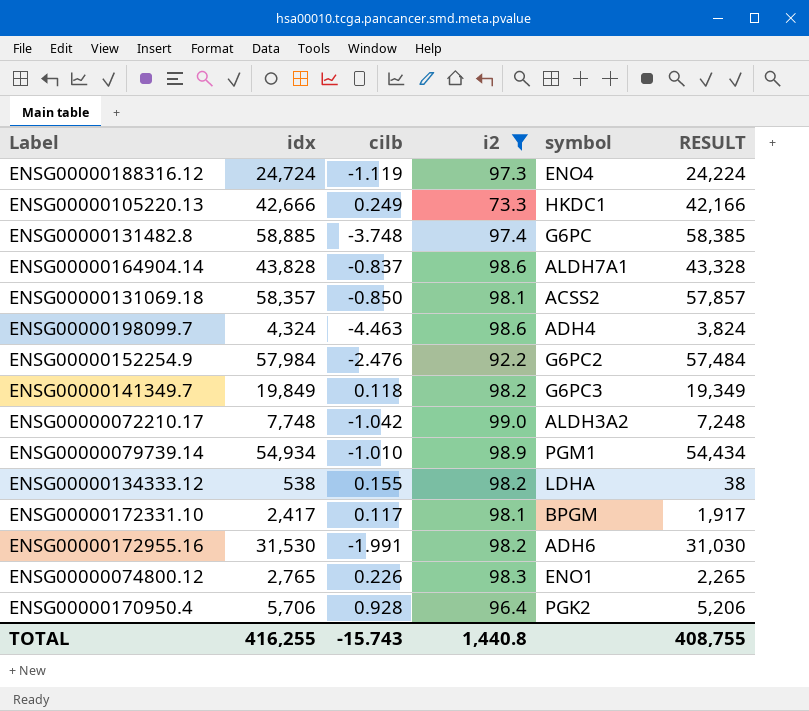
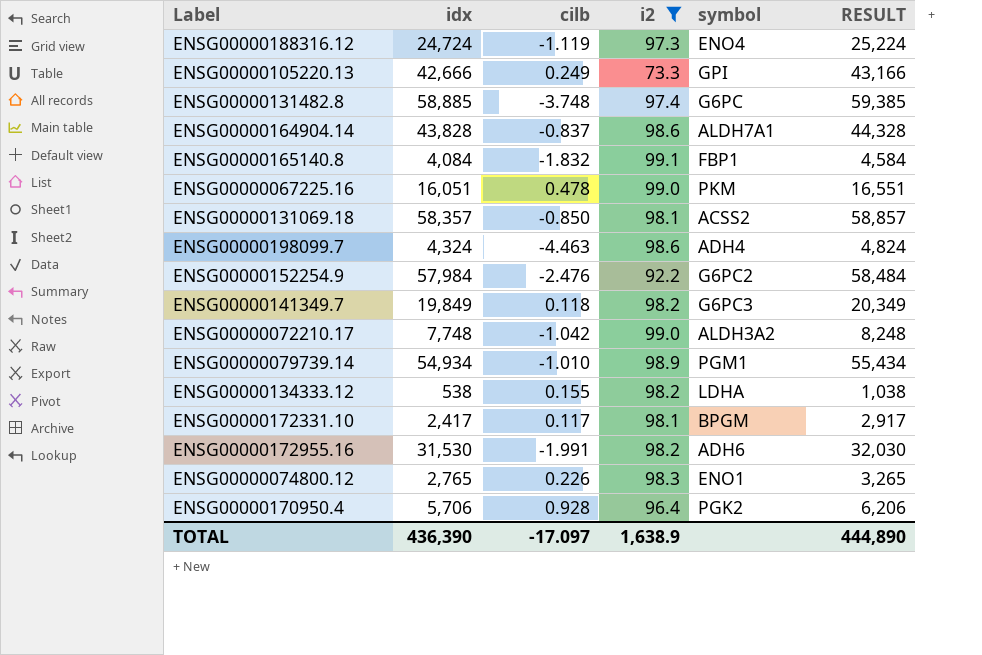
column RESULT | formula: [idx] - 500 -> [idx] + 500
ENSG00000105220.13 | symbol: HKDC1 -> GPI
row ENSG00000165140.8: none -> 4,084 | -1.832 | 99.1 | FBP1 | 4,584
row ENSG00000067225.16: none -> 16,051 | 0.478 | 99.0 | PKM | 16,551
TOTAL | idx: 416,255 -> 436,390
TOTAL | cilb: -15.743 -> -17.097
TOTAL | i2: 1,440.8 -> 1,638.9
TOTAL | RESULT: 408,755 -> 444,890

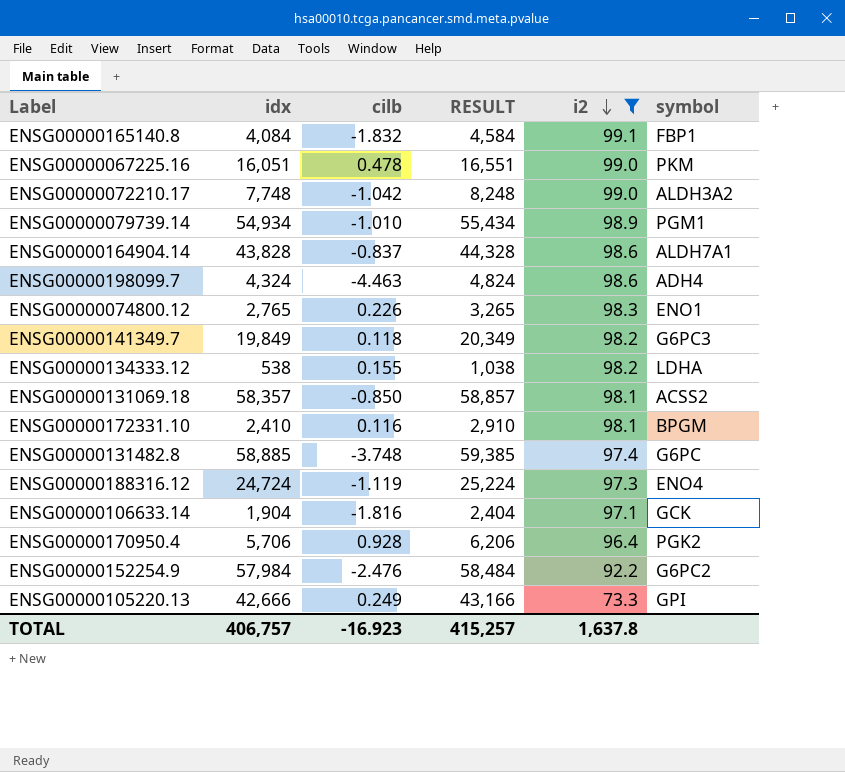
row order: none -> i2 descending
column RESULT | position: 6 -> 4
row ENSG00000172955.16: 31,530 | -1.991 | 98.2 | ADH6 | 32,030 -> none
ENSG00000172331.10 | idx: 2,417 -> 2,410
ENSG00000172331.10 | cilb: 0.117 -> 0.116
ENSG00000172331.10 | RESULT: 2,917 -> 2,910
row ENSG00000106633.14: none -> 1,904 | -1.816 | 2,404 | 97.1 | GCK
TOTAL | idx: 436,390 -> 406,757
TOTAL | cilb: -17.097 -> -16.923
TOTAL | RESULT: 444,890 -> 415,257
TOTAL | i2: 1,638.9 -> 1,637.8

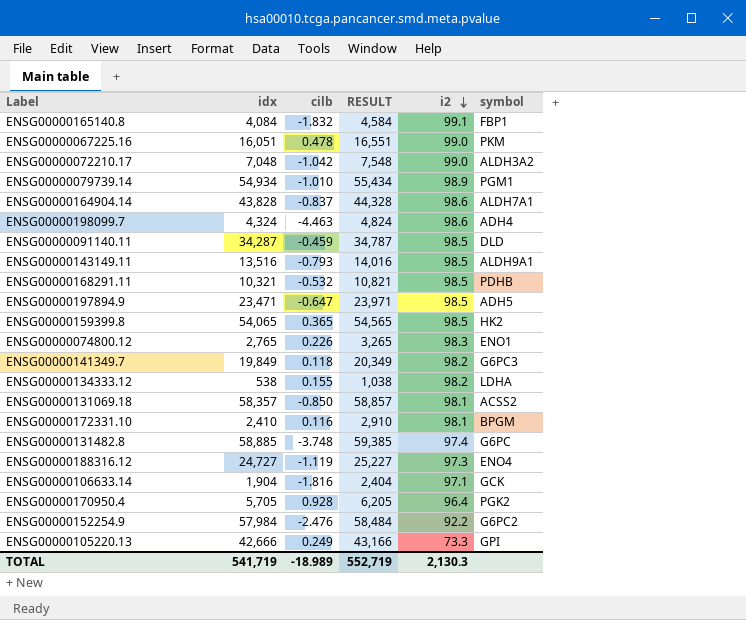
filter: i2 != 98.5 -> none
ENSG00000072210.17 | idx: 7,748 -> 7,048
ENSG00000072210.17 | RESULT: 8,248 -> 7,548
ENSG00000188316.12 | idx: 24,724 -> 24,727
ENSG00000188316.12 | RESULT: 25,224 -> 25,227
ENSG00000170950.4 | idx: 5,706 -> 5,705
ENSG00000170950.4 | RESULT: 6,206 -> 6,205
TOTAL | idx: 406,757 -> 541,719
TOTAL | cilb: -16.923 -> -18.989
TOTAL | RESULT: 415,257 -> 552,719
TOTAL | i2: 1,637.8 -> 2,130.3

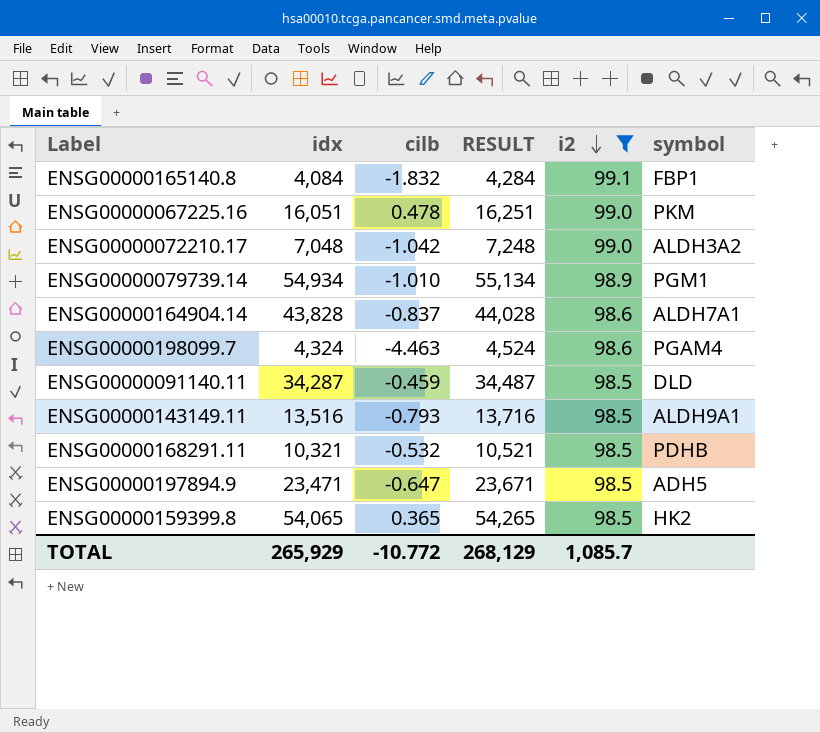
filter: none -> i2 >= 98.5
column RESULT | formula: [idx] + 500 -> [idx] + 200
ENSG00000198099.7 | symbol: ADH4 -> PGAM4
TOTAL | idx: 541,719 -> 265,929
TOTAL | cilb: -18.989 -> -10.772
TOTAL | RESULT: 552,719 -> 268,129
TOTAL | i2: 2,130.3 -> 1,085.7

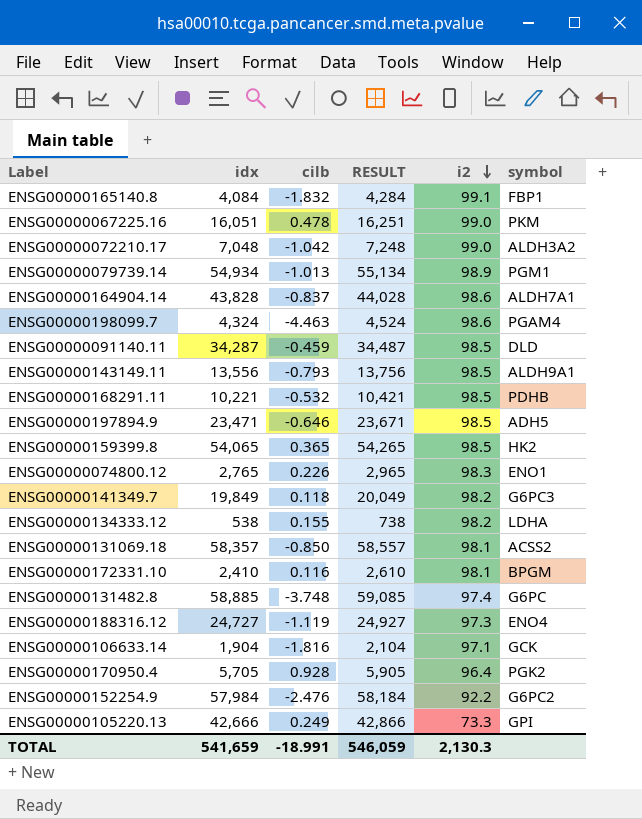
filter: i2 >= 98.5 -> none
ENSG00000079739.14 | cilb: -1.010 -> -1.013
ENSG00000143149.11 | idx: 13,516 -> 13,556
ENSG00000143149.11 | RESULT: 13,716 -> 13,756
ENSG00000168291.11 | idx: 10,321 -> 10,221
ENSG00000168291.11 | RESULT: 10,521 -> 10,421
ENSG00000197894.9 | cilb: -0.647 -> -0.646
TOTAL | idx: 265,929 -> 541,659
TOTAL | cilb: -10.772 -> -18.991
TOTAL | RESULT: 268,129 -> 546,059
TOTAL | i2: 1,085.7 -> 2,130.3

